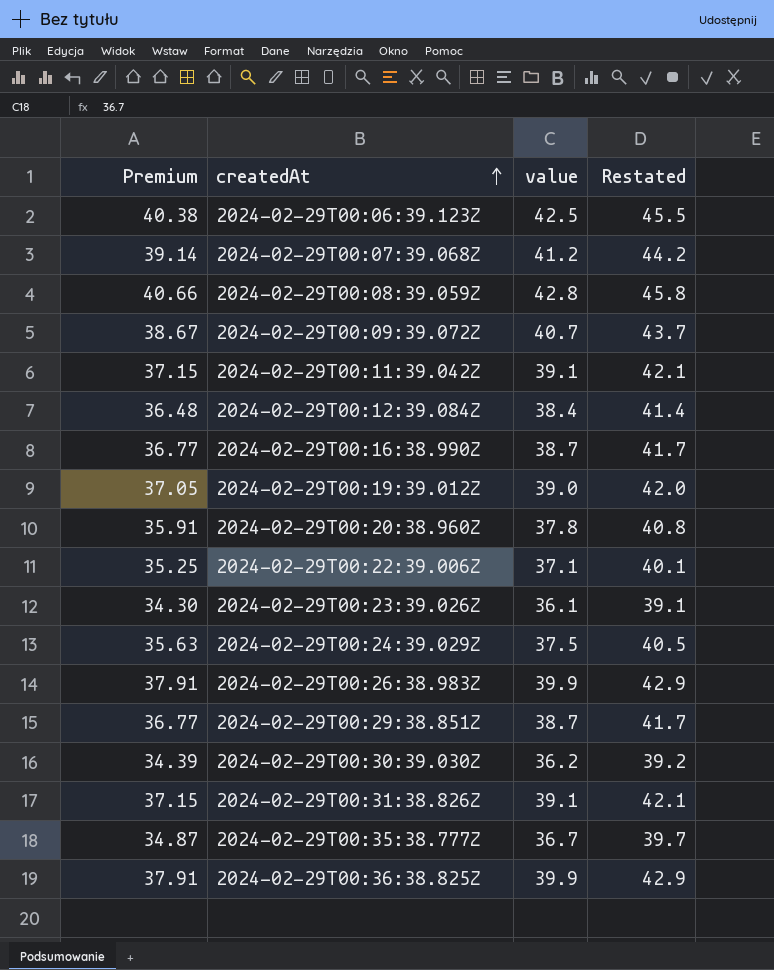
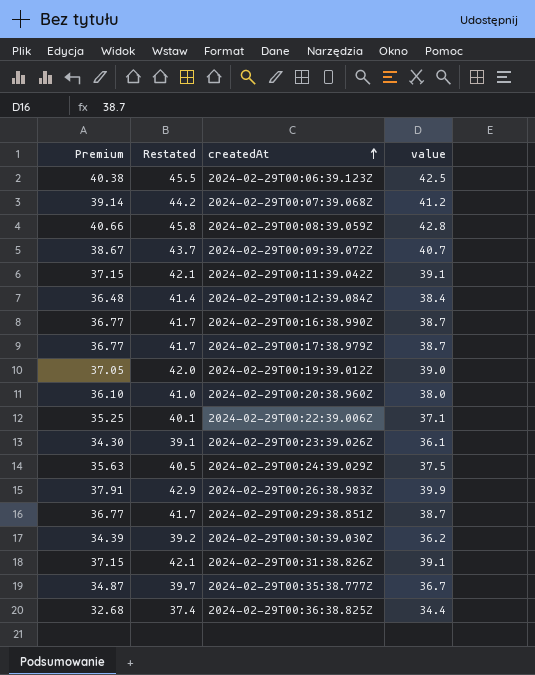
column Restated | position: 4 -> 2
row 2024-02-29T00:17:38.979Z: none -> 36.77 | 41.7 | 38.7
2024-02-29T00:20:38.960Z | Premium: 35.91 -> 36.10
2024-02-29T00:20:38.960Z | Restated: 40.8 -> 41.0
2024-02-29T00:20:38.960Z | value: 37.8 -> 38.0
2024-02-29T00:36:38.825Z | Premium: 37.91 -> 32.68
2024-02-29T00:36:38.825Z | Restated: 42.9 -> 37.4
2024-02-29T00:36:38.825Z | value: 39.9 -> 34.4

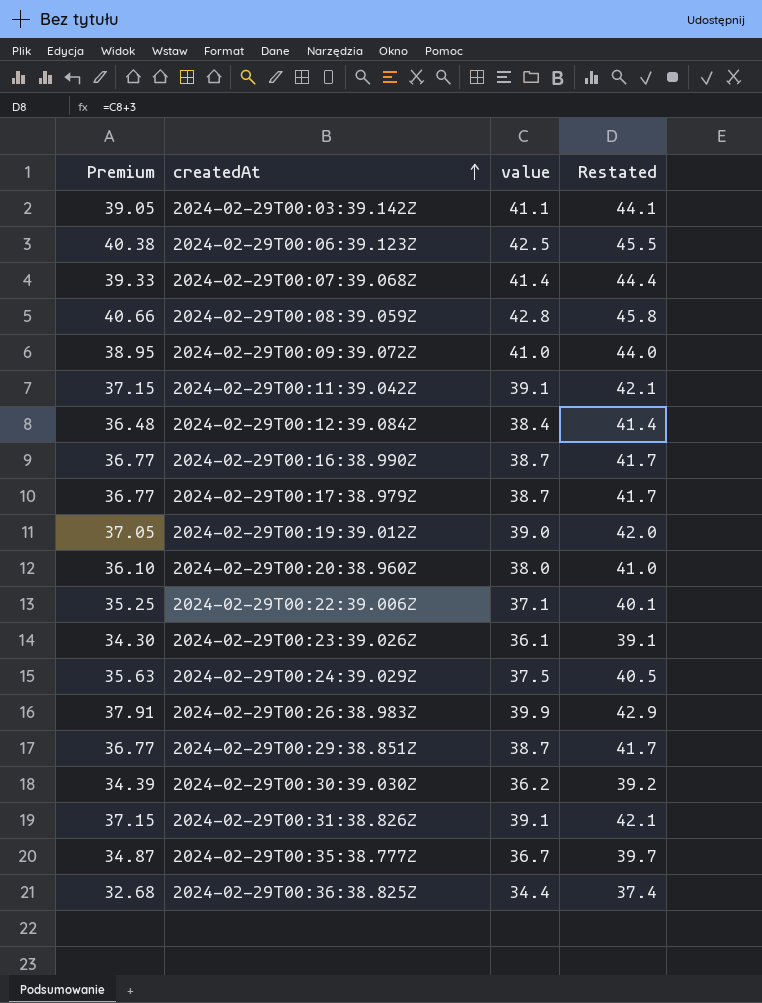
column Restated | position: 2 -> 4
row 2024-02-29T00:03:39.142Z: none -> 39.05 | 41.1 | 44.1
2024-02-29T00:07:39.068Z | Premium: 39.14 -> 39.33
2024-02-29T00:07:39.068Z | value: 41.2 -> 41.4
2024-02-29T00:07:39.068Z | Restated: 44.2 -> 44.4
2024-02-29T00:09:39.072Z | Premium: 38.67 -> 38.95
2024-02-29T00:09:39.072Z | value: 40.7 -> 41.0
2024-02-29T00:09:39.072Z | Restated: 43.7 -> 44.0

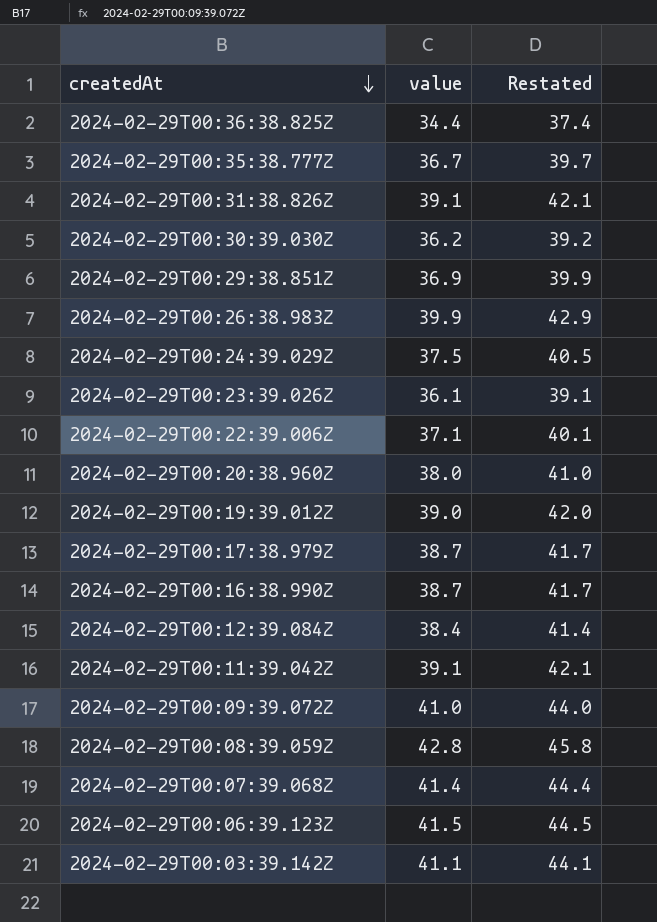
row order: createdAt ascending -> createdAt descending
column Premium | formula: [value] * 0.95 -> none
2024-02-29T00:29:38.851Z | value: 38.7 -> 36.9
2024-02-29T00:29:38.851Z | Restated: 41.7 -> 39.9
2024-02-29T00:06:39.123Z | value: 42.5 -> 41.5
2024-02-29T00:06:39.123Z | Restated: 45.5 -> 44.5

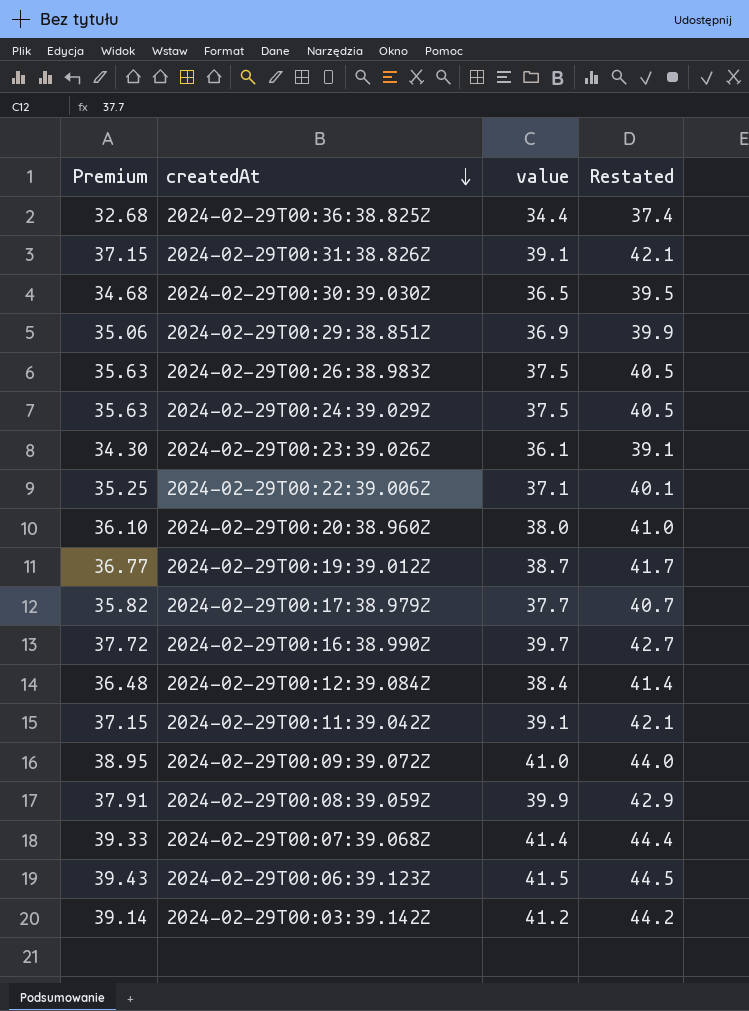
column Premium | formula: none -> [value] * 0.95
row 2024-02-29T00:35:38.777Z: 36.7 | 39.7 -> none
2024-02-29T00:30:39.030Z | value: 36.2 -> 36.5
2024-02-29T00:30:39.030Z | Restated: 39.2 -> 39.5
2024-02-29T00:26:38.983Z | value: 39.9 -> 37.5
2024-02-29T00:26:38.983Z | Restated: 42.9 -> 40.5
2024-02-29T00:19:39.012Z | value: 39.0 -> 38.7
2024-02-29T00:19:39.012Z | Restated: 42.0 -> 41.7
2024-02-29T00:17:38.979Z | value: 38.7 -> 37.7
2024-02-29T00:17:38.979Z | Restated: 41.7 -> 40.7
2024-02-29T00:16:38.990Z | value: 38.7 -> 39.7
2024-02-29T00:16:38.990Z | Restated: 41.7 -> 42.7
2024-02-29T00:08:39.059Z | value: 42.8 -> 39.9
2024-02-29T00:08:39.059Z | Restated: 45.8 -> 42.9
2024-02-29T00:03:39.142Z | value: 41.1 -> 41.2
2024-02-29T00:03:39.142Z | Restated: 44.1 -> 44.2

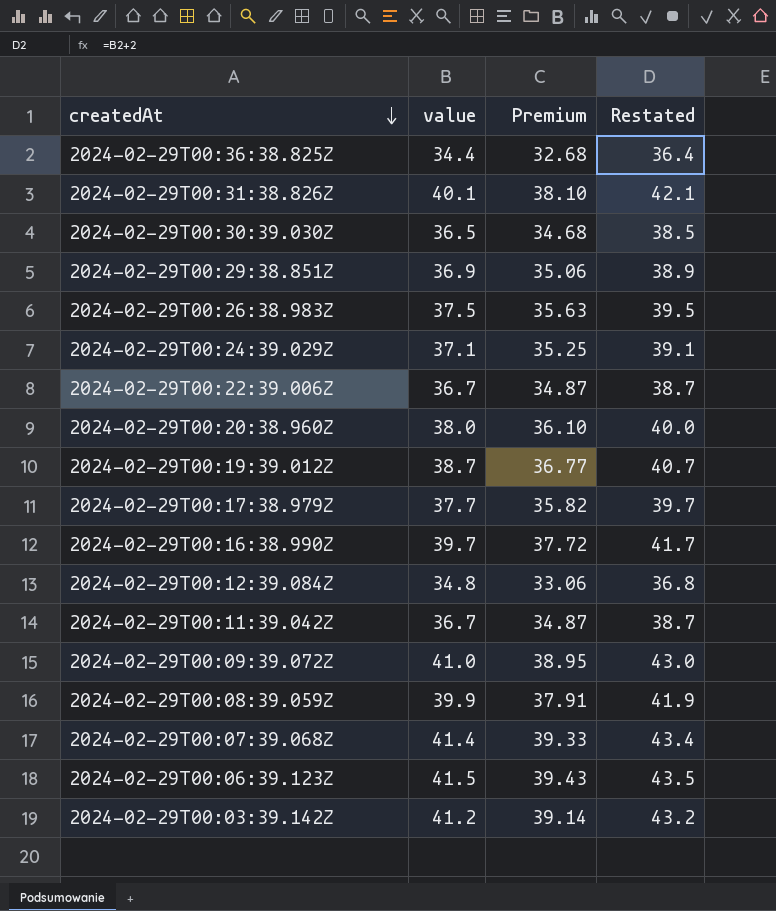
column Premium | position: 1 -> 3
column Restated | formula: [value] + 3 -> [value] + 2
row 2024-02-29T00:23:39.026Z: 34.30 | 36.1 | 39.1 -> none
2024-02-29T00:31:38.826Z | value: 39.1 -> 40.1
2024-02-29T00:31:38.826Z | Premium: 37.15 -> 38.10
2024-02-29T00:24:39.029Z | value: 37.5 -> 37.1
2024-02-29T00:24:39.029Z | Premium: 35.63 -> 35.25
2024-02-29T00:22:39.006Z | value: 37.1 -> 36.7
2024-02-29T00:22:39.006Z | Premium: 35.25 -> 34.87
2024-02-29T00:12:39.084Z | value: 38.4 -> 34.8
2024-02-29T00:12:39.084Z | Premium: 36.48 -> 33.06
2024-02-29T00:11:39.042Z | value: 39.1 -> 36.7
2024-02-29T00:11:39.042Z | Premium: 37.15 -> 34.87

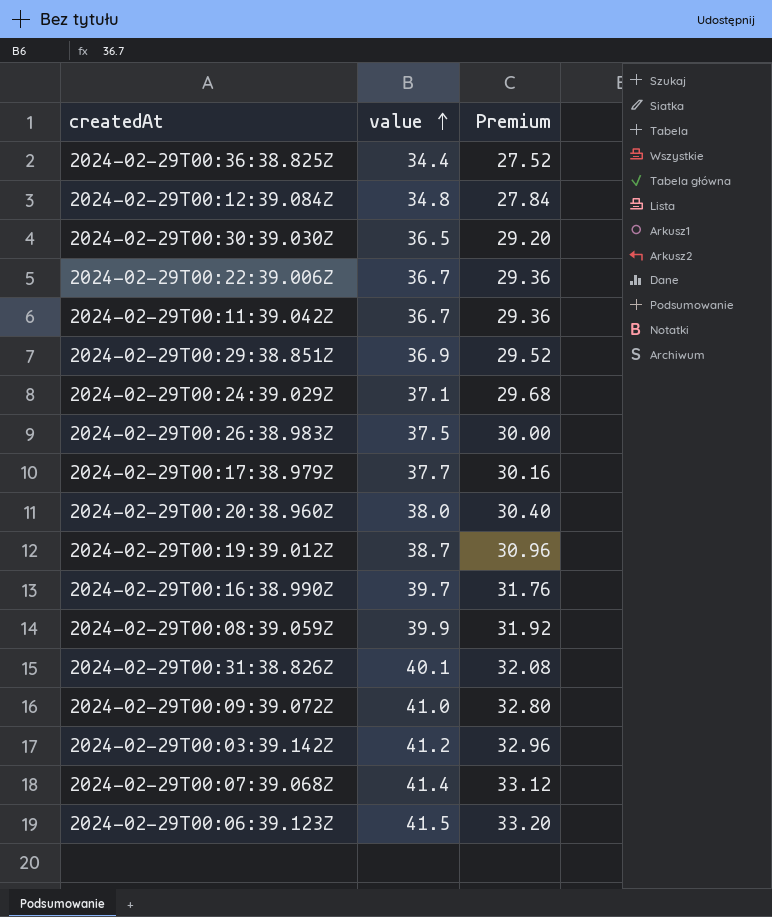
row order: createdAt descending -> value ascending
column Restated | formula: [value] + 2 -> none
column Premium | formula: [value] * 0.95 -> [value] * 0.8

